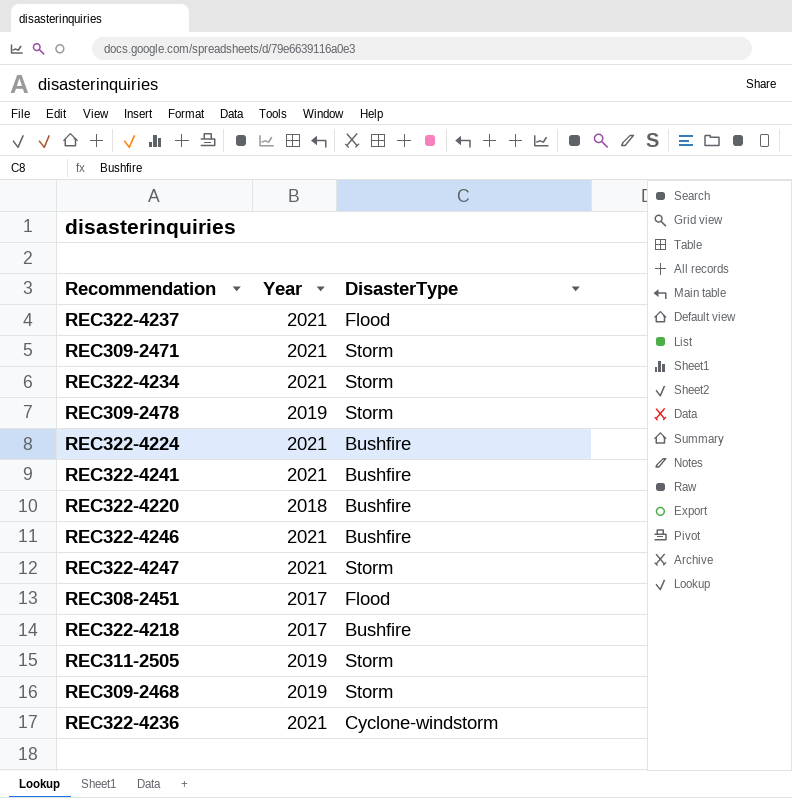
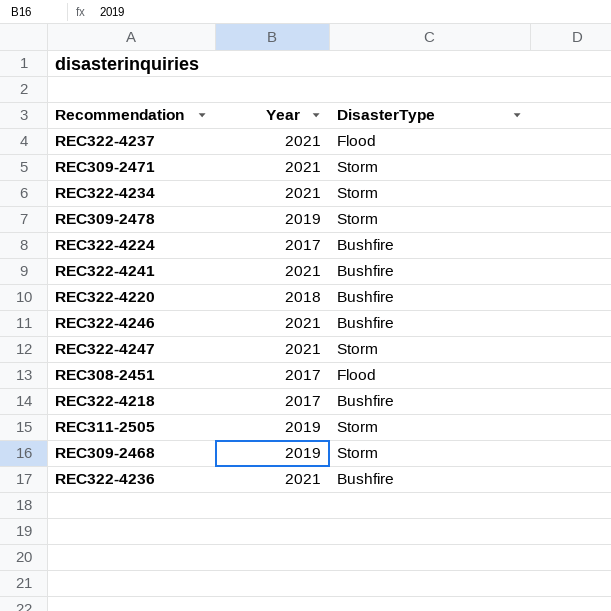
REC322-4224 | Year: 2021 -> 2017
REC322-4236 | DisasterType: Cyclone-windstorm -> Bushfire

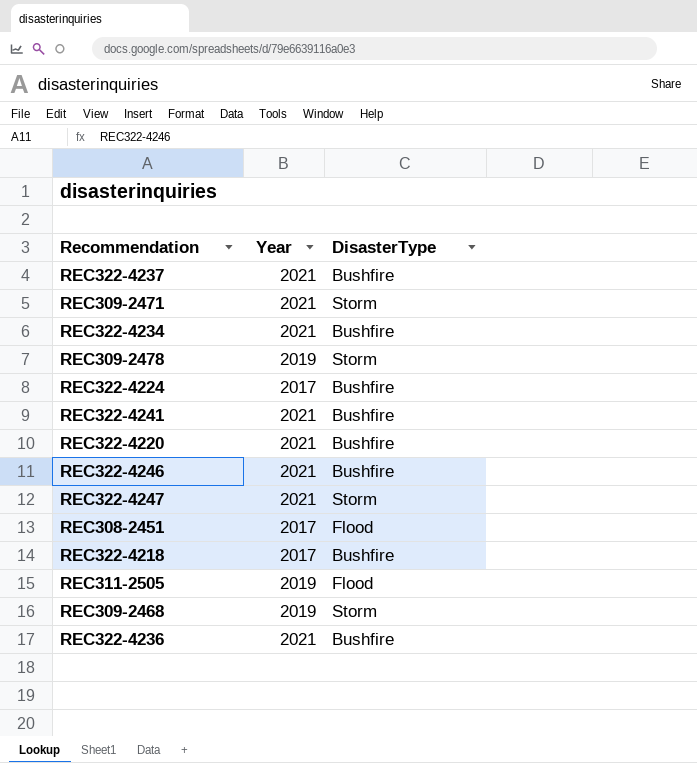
REC322-4237 | DisasterType: Flood -> Bushfire
REC322-4234 | DisasterType: Storm -> Bushfire
REC322-4220 | Year: 2018 -> 2021
REC311-2505 | DisasterType: Storm -> Flood

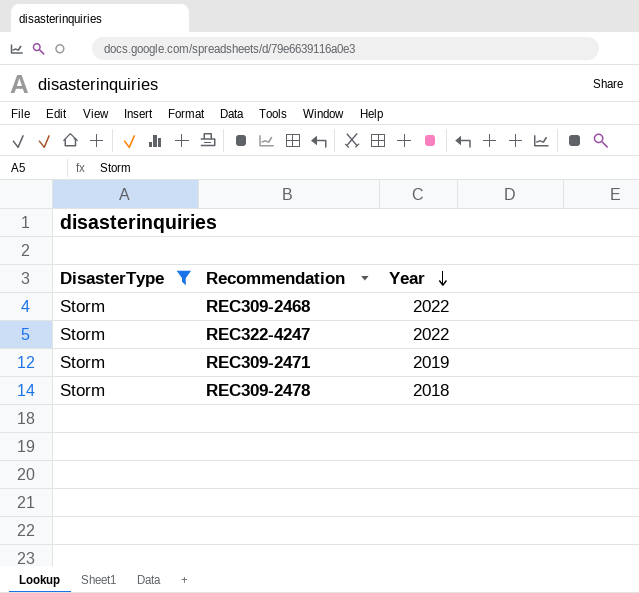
filter: none -> DisasterType = Storm
row order: none -> Year descending
column DisasterType | position: 3 -> 1
REC309-2468 | Year: 2019 -> 2022
REC322-4247 | Year: 2021 -> 2022
REC309-2471 | Year: 2021 -> 2019
REC309-2478 | Year: 2019 -> 2018

